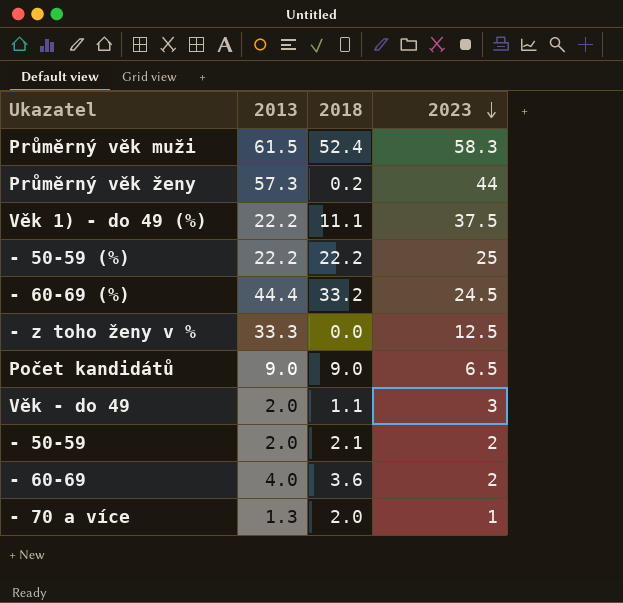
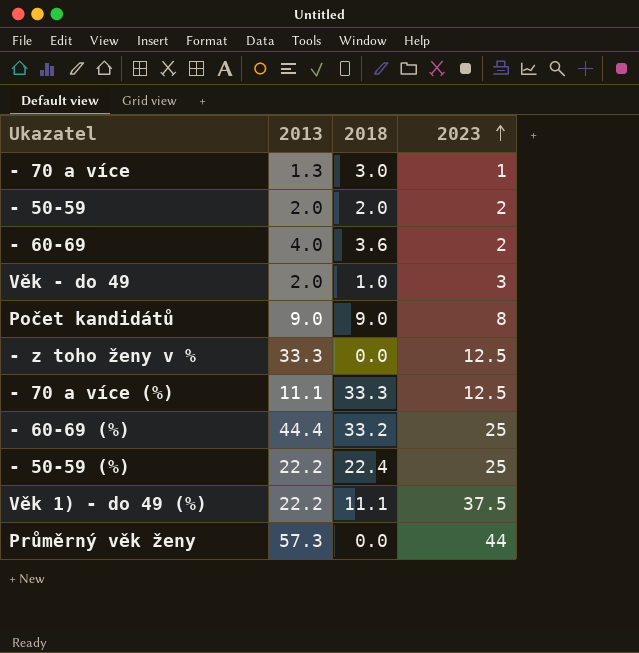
row order: 2023 descending -> 2023 ascending
row Průměrný věk muži: 61.5 | 52.4 | 58.3 -> none
- 70 a více | 2018: 2.0 -> 3.0
- 50-59 | 2018: 2.1 -> 2.0
Věk - do 49 | 2018: 1.1 -> 1.0
Počet kandidátů | 2023: 6.5 -> 8
row - 70 a více (%): none -> 11.1 | 33.3 | 12.5
- 60-69 (%) | 2023: 24.5 -> 25
- 50-59 (%) | 2018: 22.2 -> 22.4
Průměrný věk ženy | 2018: 0.2 -> 0.0

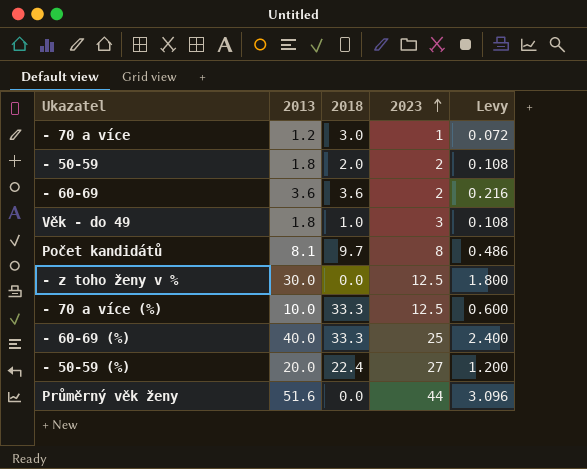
column Levy | formula: none -> [2013] * 0.06
row Věk 1) - do 49 (%): 22.2 | 11.1 | 37.5 -> none
- 70 a více | 2013: 1.3 -> 1.2
- 50-59 | 2013: 2.0 -> 1.8
- 60-69 | 2013: 4.0 -> 3.6
Věk - do 49 | 2013: 2.0 -> 1.8
Počet kandidátů | 2013: 9.0 -> 8.1
Počet kandidátů | 2018: 9.0 -> 9.7
- z toho ženy v % | 2013: 33.3 -> 30.0
- 70 a více (%) | 2013: 11.1 -> 10.0
- 60-69 (%) | 2013: 44.4 -> 40.0
- 60-69 (%) | 2018: 33.2 -> 33.3
- 50-59 (%) | 2013: 22.2 -> 20.0
- 50-59 (%) | 2023: 25 -> 27
Průměrný věk ženy | 2013: 57.3 -> 51.6

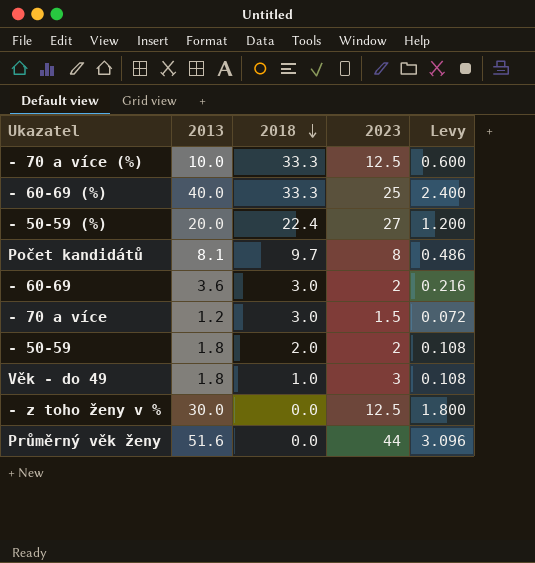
row order: 2023 ascending -> 2018 descending
- 60-69 | 2018: 3.6 -> 3.0
- 70 a více | 2023: 1 -> 1.5

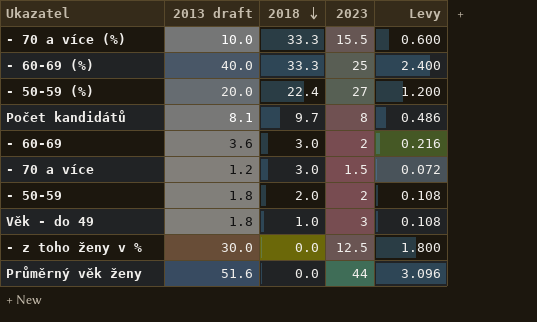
column name: 2013 -> 2013 draft
- 70 a více (%) | 2023: 12.5 -> 15.5

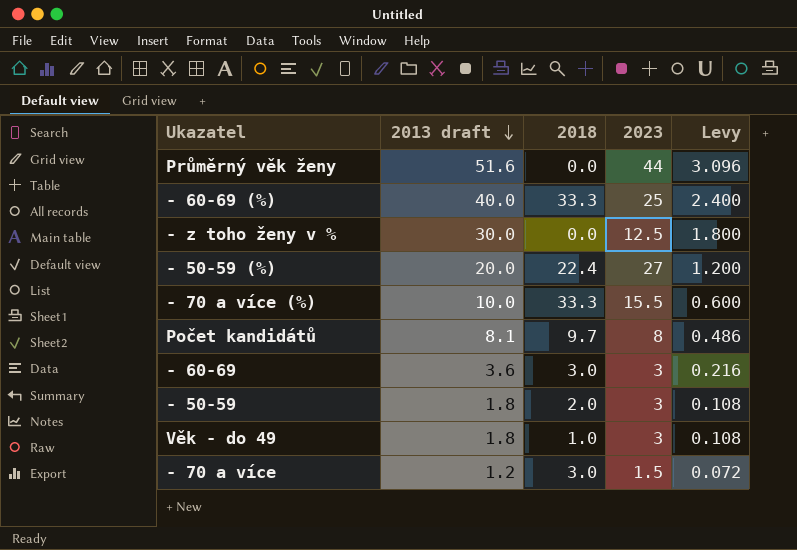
row order: 2018 descending -> 2013 draft descending
- 60-69 | 2023: 2 -> 3
- 50-59 | 2023: 2 -> 3

